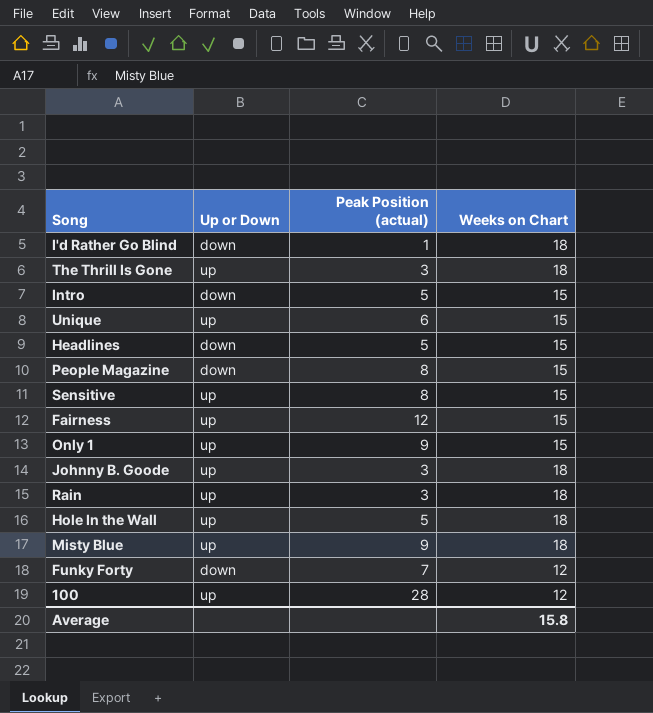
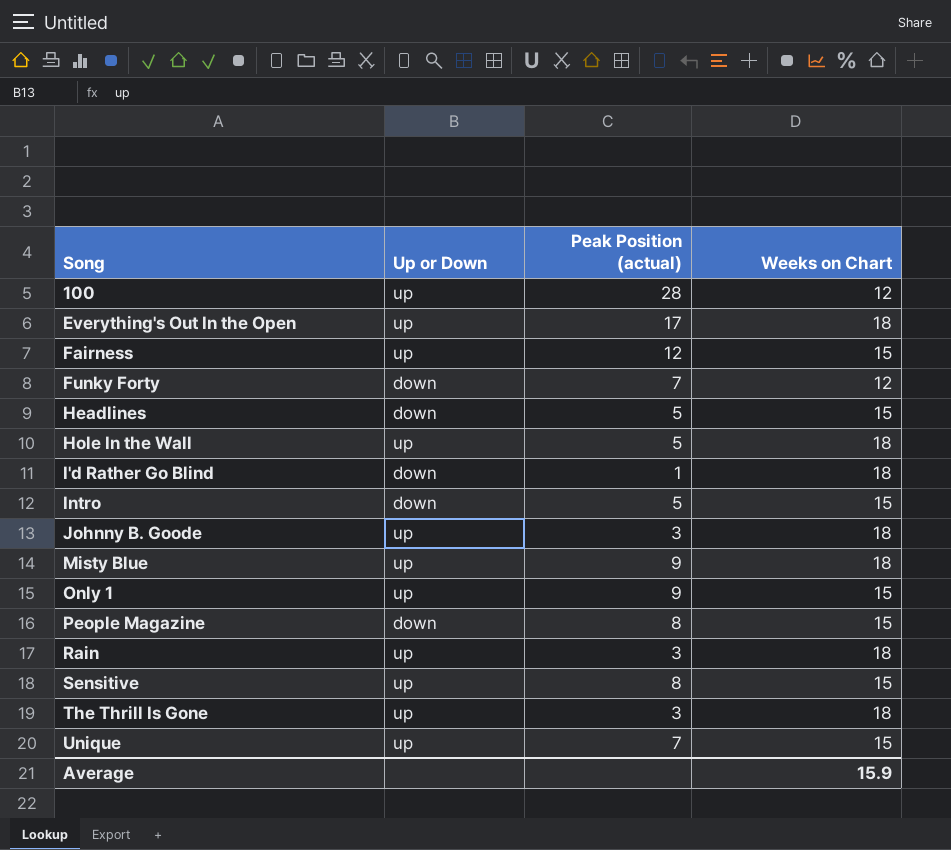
row order: none -> Song ascending
row Everything's Out In the Open: none -> up | 17 | 18
Unique | Peak Position (actual): 6 -> 7
Average | Weeks on Chart: 15.8 -> 15.9

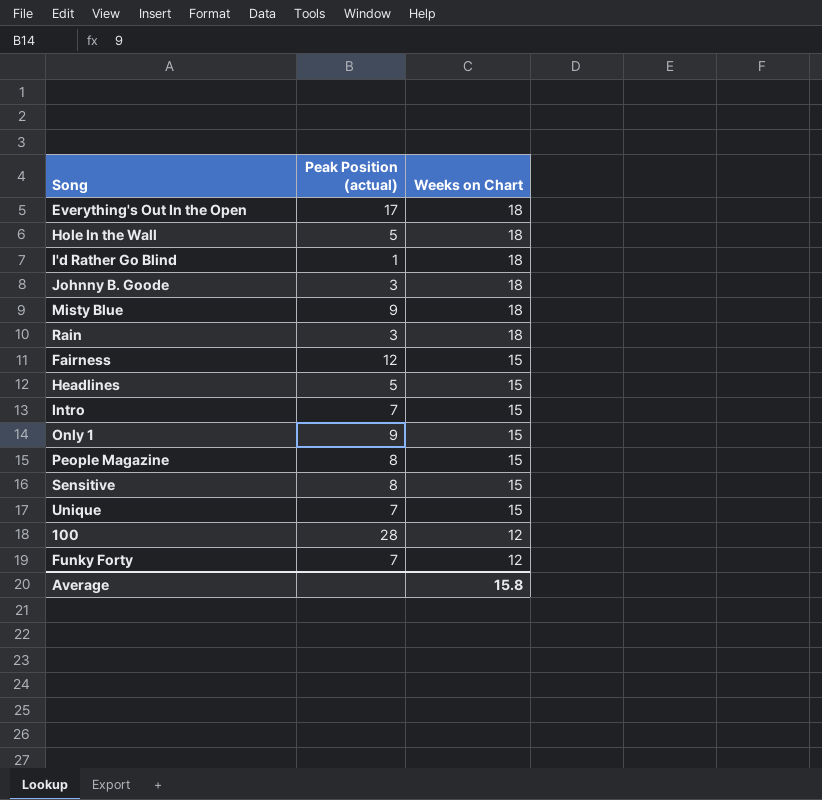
row order: Song ascending -> Weeks on Chart descending
column Up or Down | position: 2 -> none
row The Thrill Is Gone: up | 3 | 18 -> none
Intro | Peak Position (actual): 5 -> 7
Average | Weeks on Chart: 15.9 -> 15.8

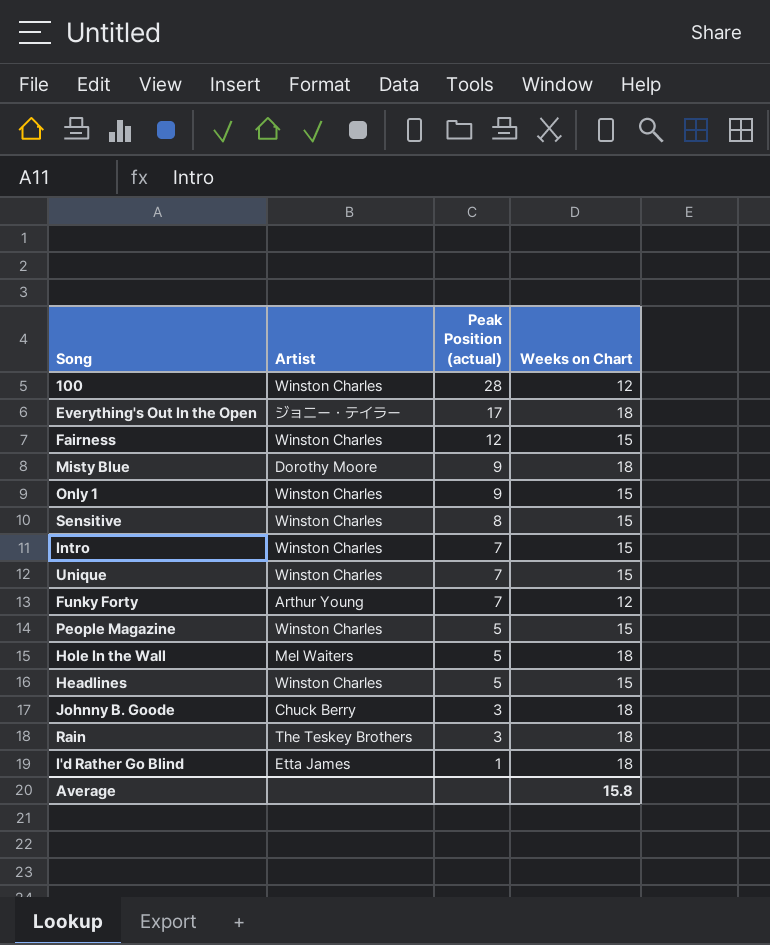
row order: Weeks on Chart descending -> Peak Position (actual) descending
column Artist | position: none -> 2
People Magazine | Peak Position (actual): 8 -> 5

